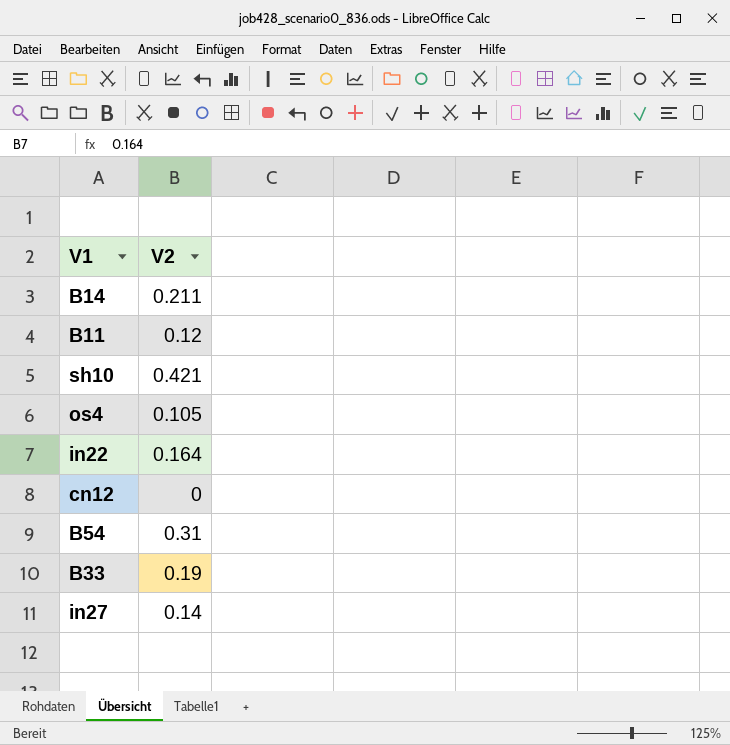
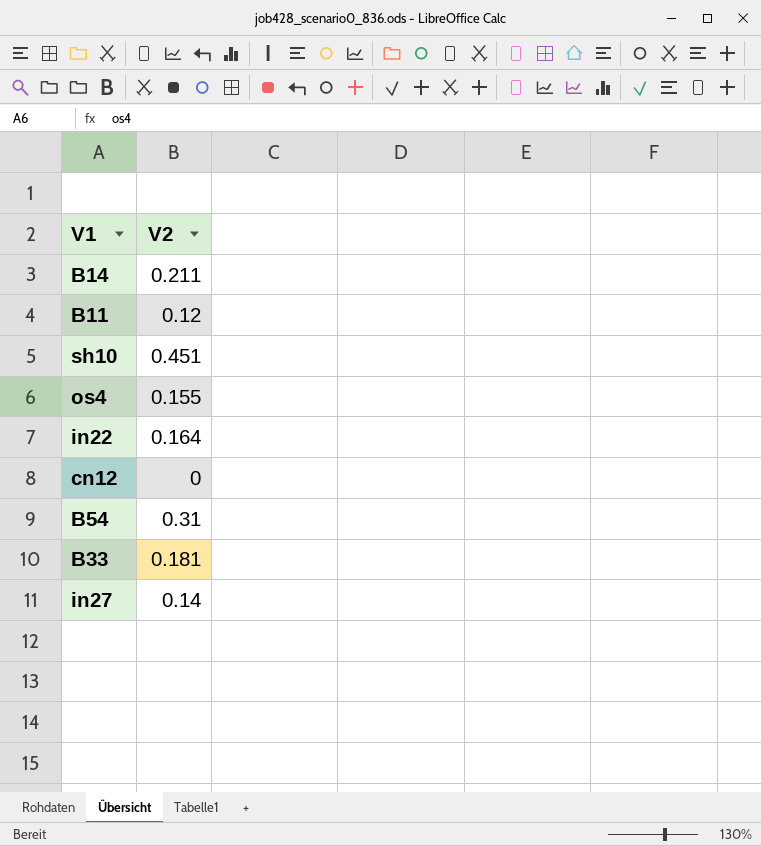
sh10 | V2: 0.421 -> 0.451
os4 | V2: 0.105 -> 0.155
B33 | V2: 0.19 -> 0.181

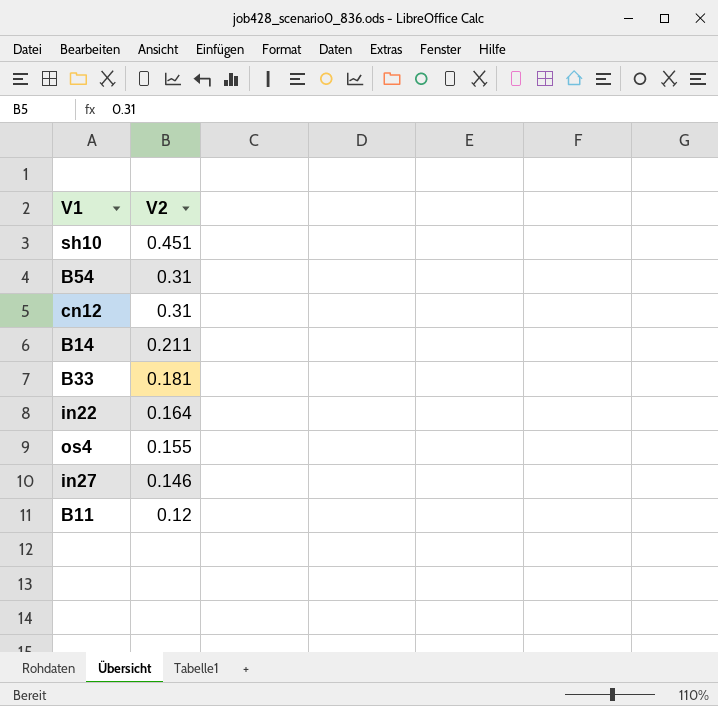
row order: none -> V2 descending
cn12 | V2: 0 -> 0.31
in27 | V2: 0.14 -> 0.146

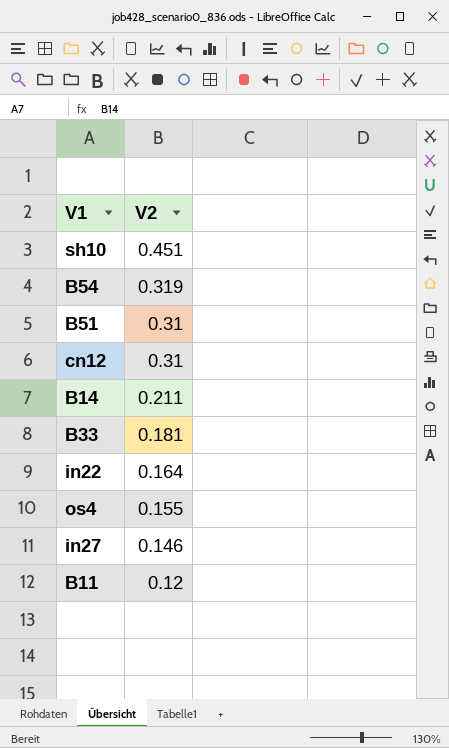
B54 | V2: 0.31 -> 0.319
row B51: none -> 0.31

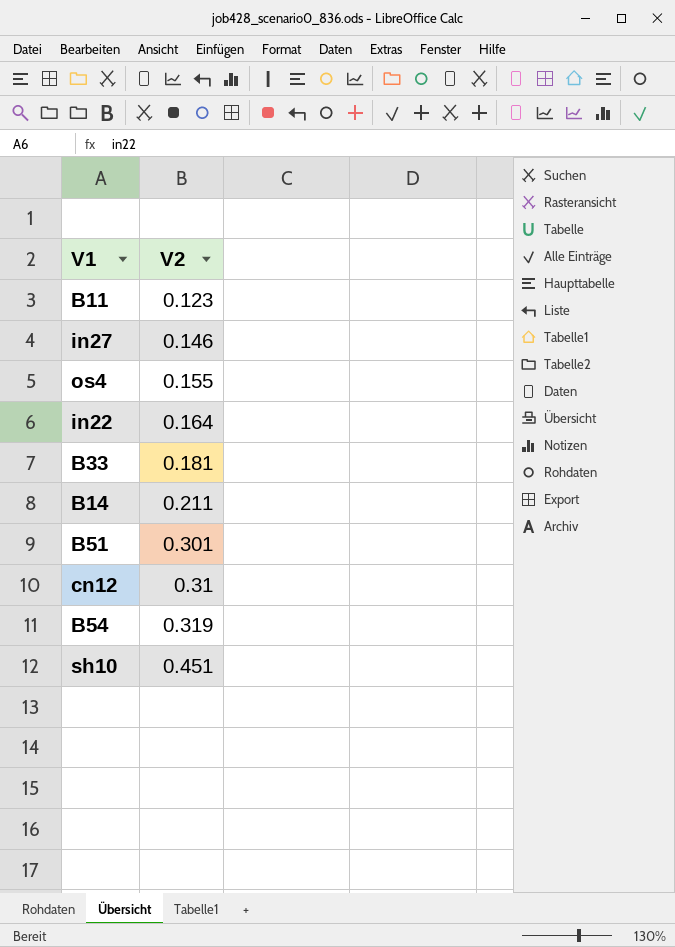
row order: V2 descending -> V2 ascending
B11 | V2: 0.12 -> 0.123
B51 | V2: 0.31 -> 0.301

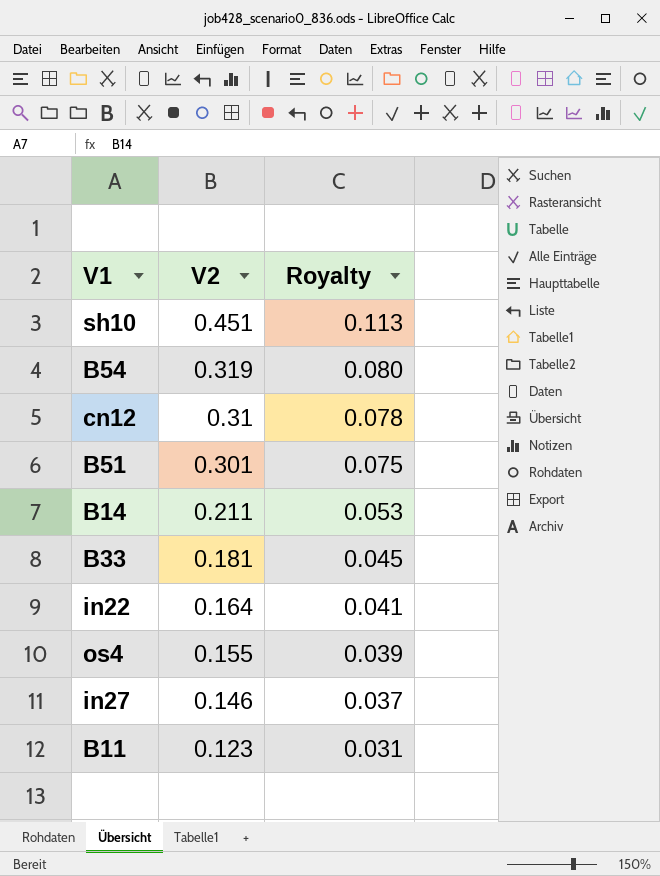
row order: V2 ascending -> V2 descending
column Royalty | formula: none -> [V2] * 0.25

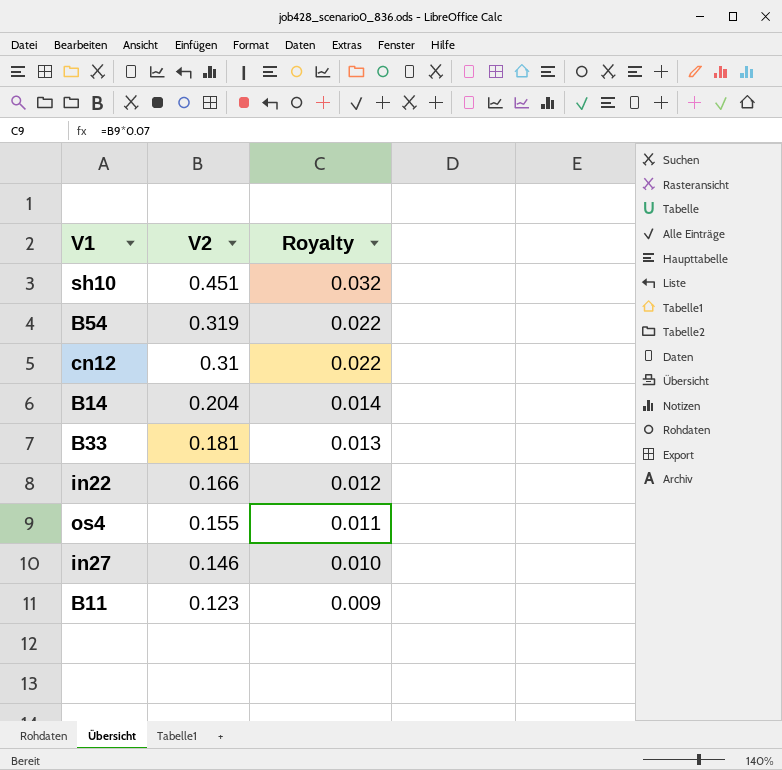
column Royalty | formula: [V2] * 0.25 -> [V2] * 0.07
row B51: 0.301 | 0.075 -> none
B14 | V2: 0.211 -> 0.204
in22 | V2: 0.164 -> 0.166

